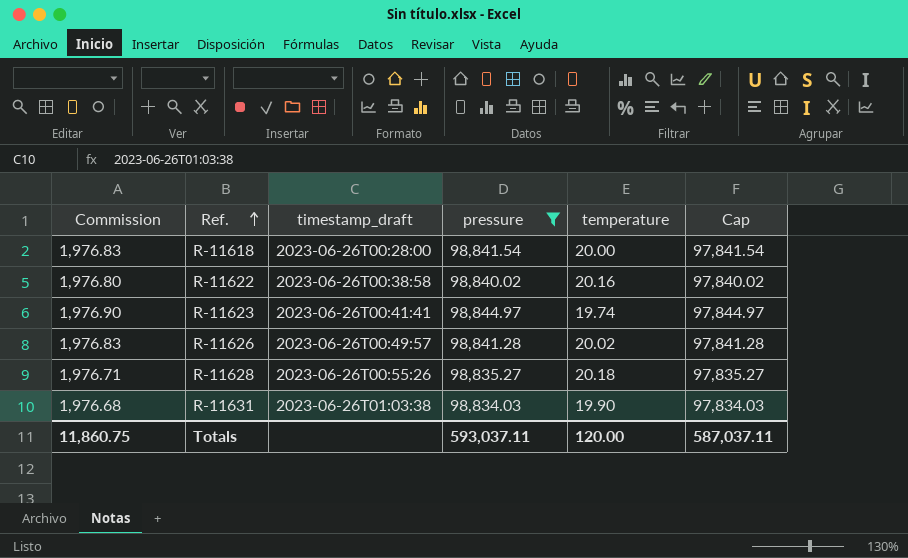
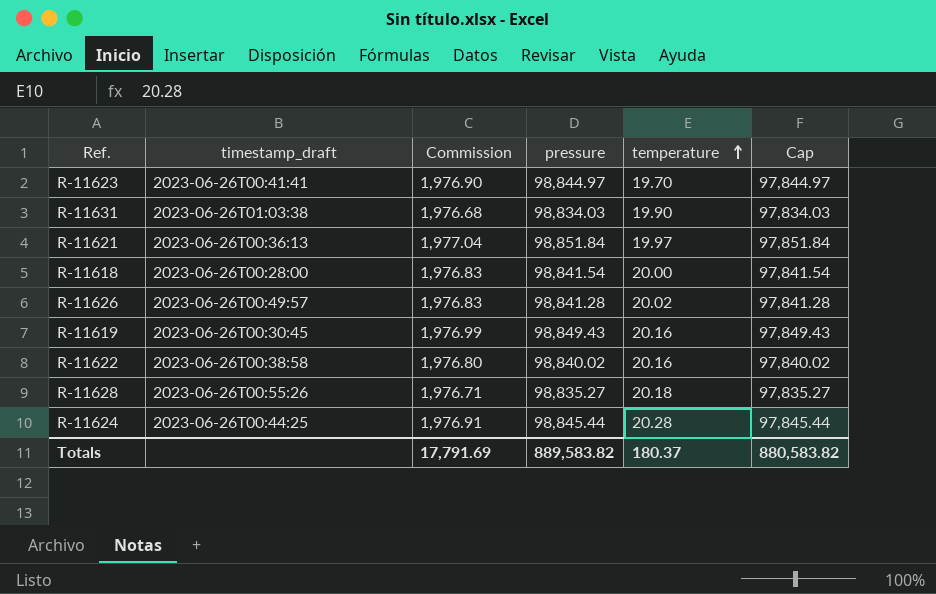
filter: pressure <= 98,844.97 -> none
row order: Ref. ascending -> temperature ascending
column Commission | position: 1 -> 3
R-11623 | temperature: 19.74 -> 19.70
Totals | Commission: 11,860.75 -> 17,791.69
Totals | pressure: 593,037.11 -> 889,583.82
Totals | temperature: 120.00 -> 180.37
Totals | Cap: 587,037.11 -> 880,583.82

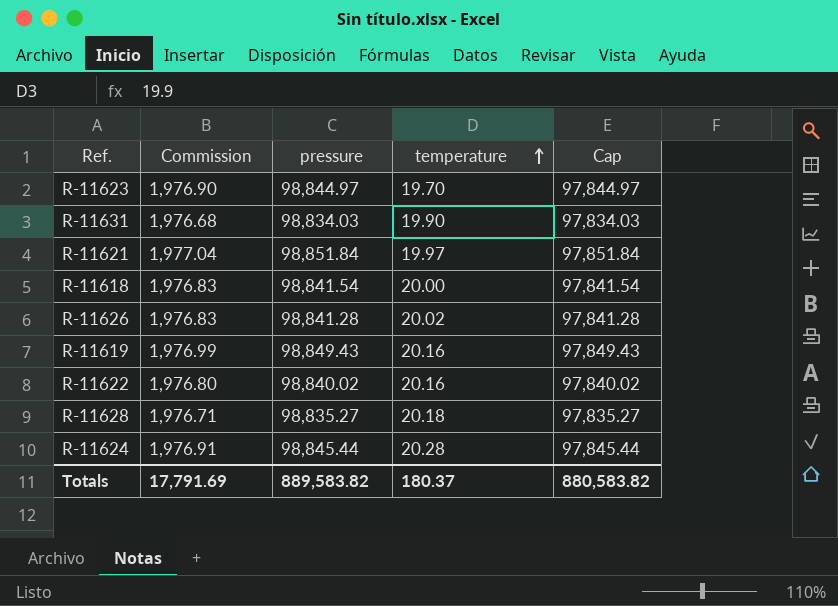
column timestamp_draft | position: 2 -> none

